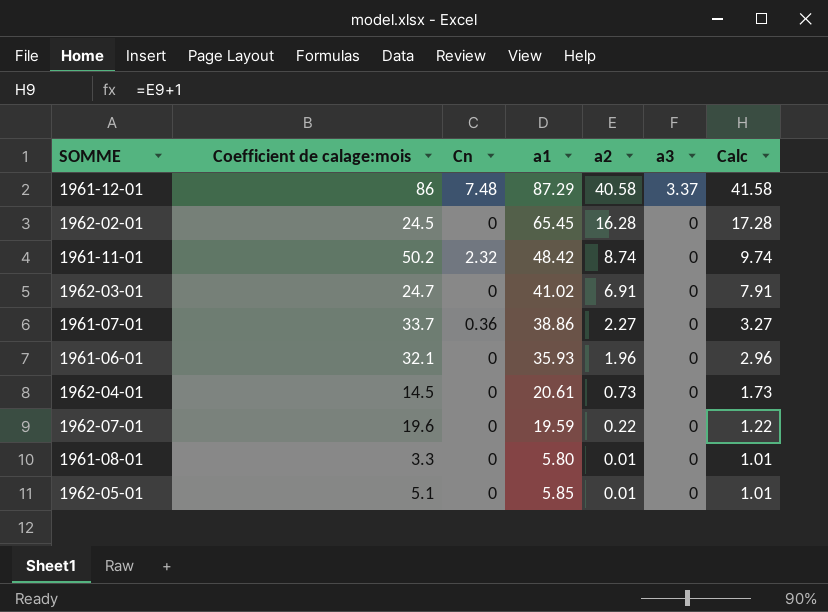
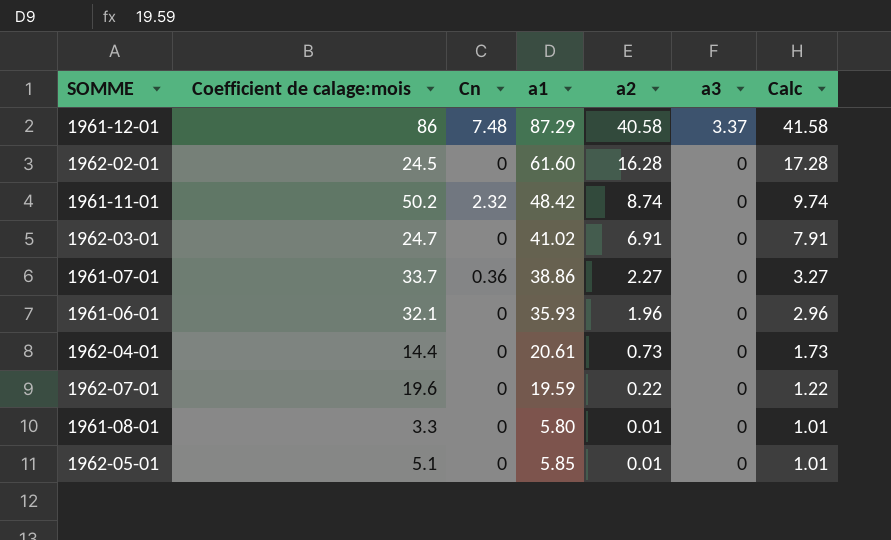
1962-02-01 | a1: 65.45 -> 61.60
1962-04-01 | Coefficient de calage:mois: 14.5 -> 14.4

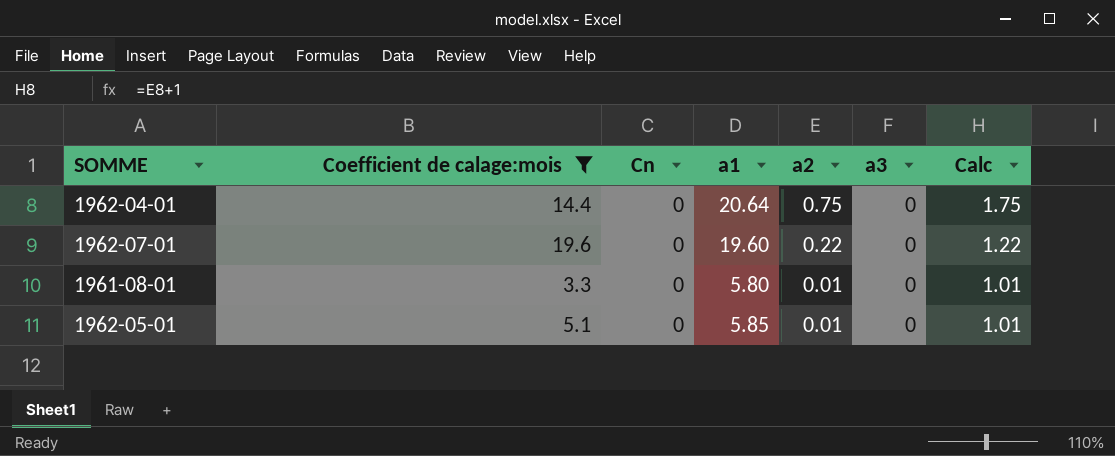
filter: none -> Coefficient de calage:mois <= 19.6
1962-04-01 | a1: 20.61 -> 20.64
1962-04-01 | a2: 0.73 -> 0.75
1962-04-01 | Calc: 1.73 -> 1.75
1962-07-01 | a1: 19.59 -> 19.60

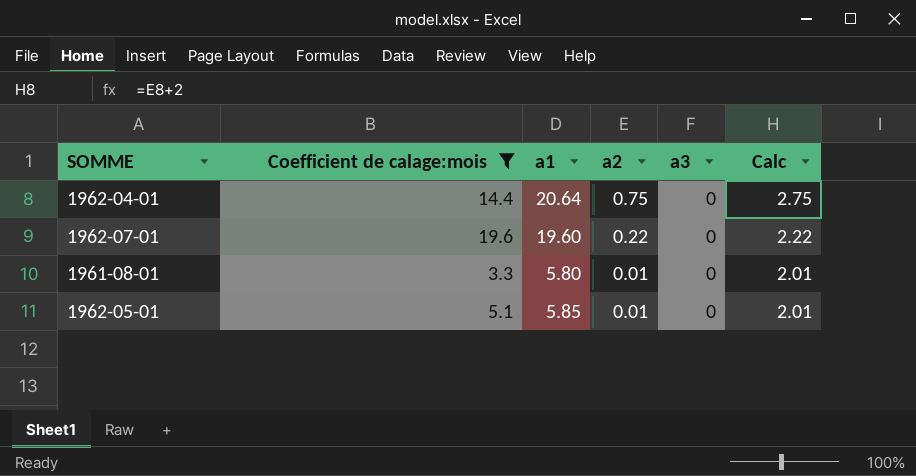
column Cn | position: 3 -> none
column Calc | formula: [a2] + 1 -> [a2] + 2

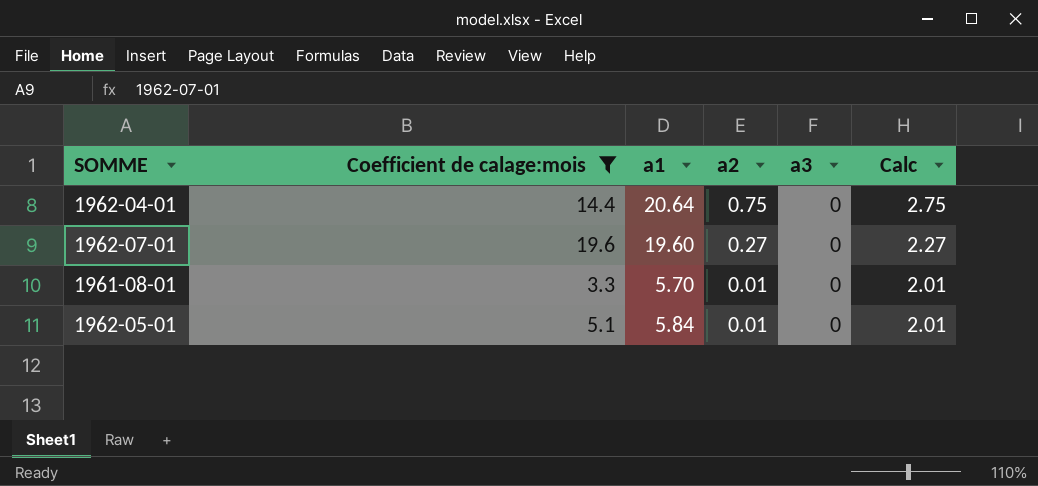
1962-07-01 | a2: 0.22 -> 0.27
1962-07-01 | Calc: 2.22 -> 2.27
1961-08-01 | a1: 5.80 -> 5.70
1962-05-01 | a1: 5.85 -> 5.84

